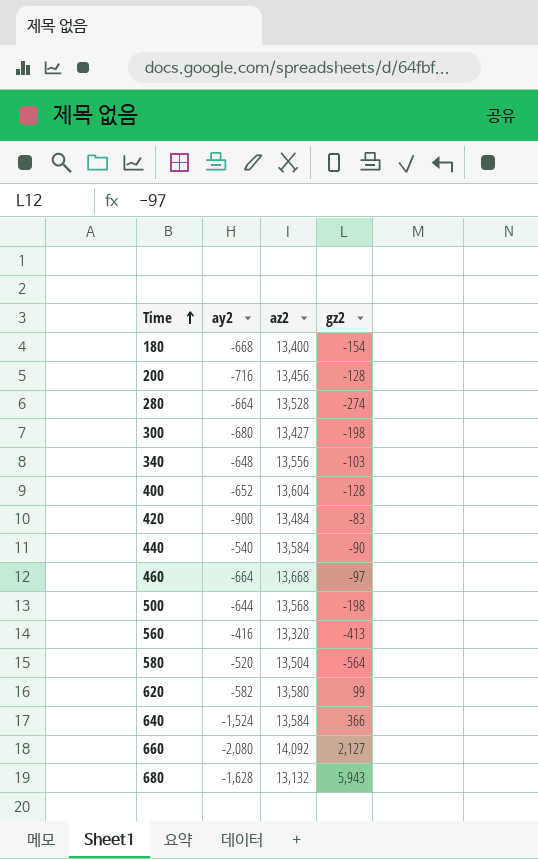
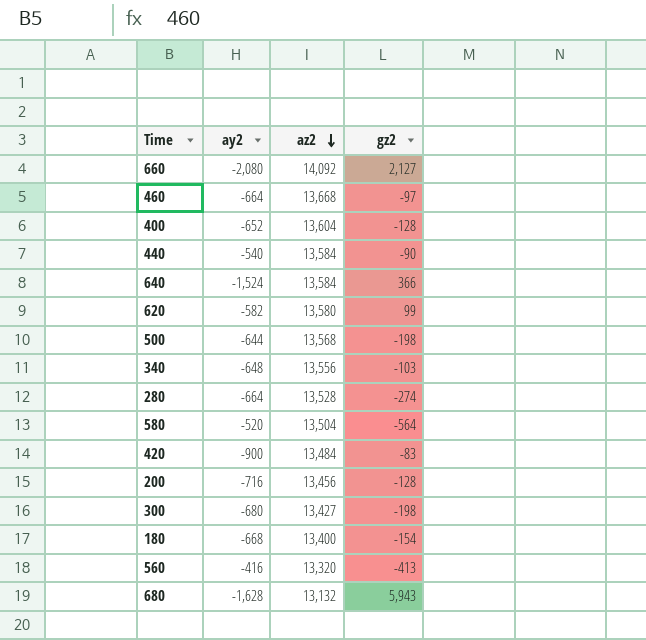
row order: Time ascending -> az2 descending

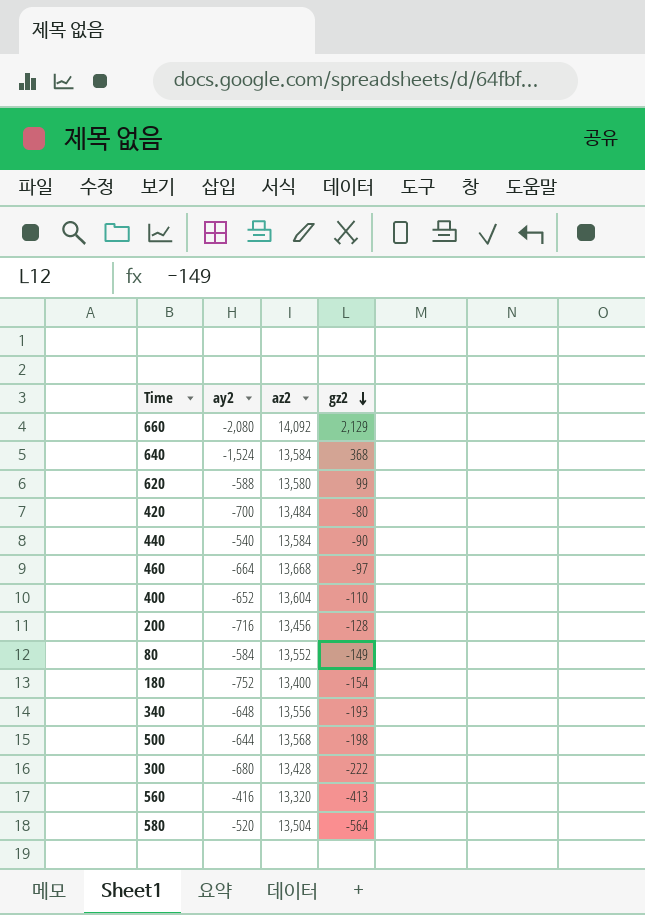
row order: az2 descending -> gz2 descending
row 280: -664 | 13,528 | -274 -> none
row 680: -1,628 | 13,132 | 5,943 -> none
660 | gz2: 2,127 -> 2,129
640 | gz2: 366 -> 368
620 | ay2: -582 -> -588
420 | ay2: -900 -> -700
420 | gz2: -83 -> -80
400 | gz2: -128 -> -110
row 80: none -> -584 | 13,552 | -149
180 | ay2: -668 -> -752
340 | gz2: -103 -> -193
300 | az2: 13,427 -> 13,428
300 | gz2: -198 -> -222

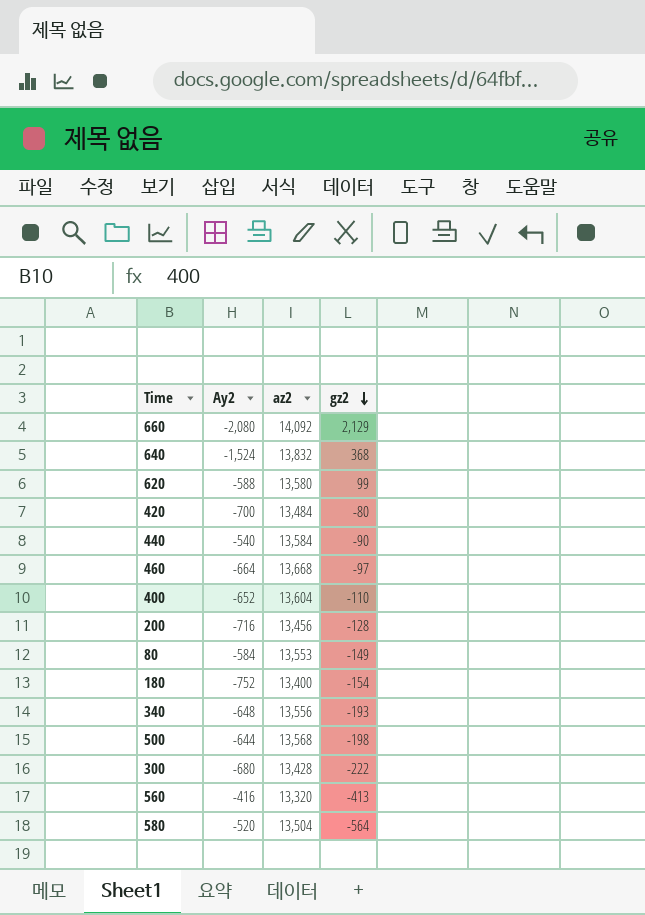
column name: ay2 -> Ay2
640 | az2: 13,584 -> 13,832
80 | az2: 13,552 -> 13,553

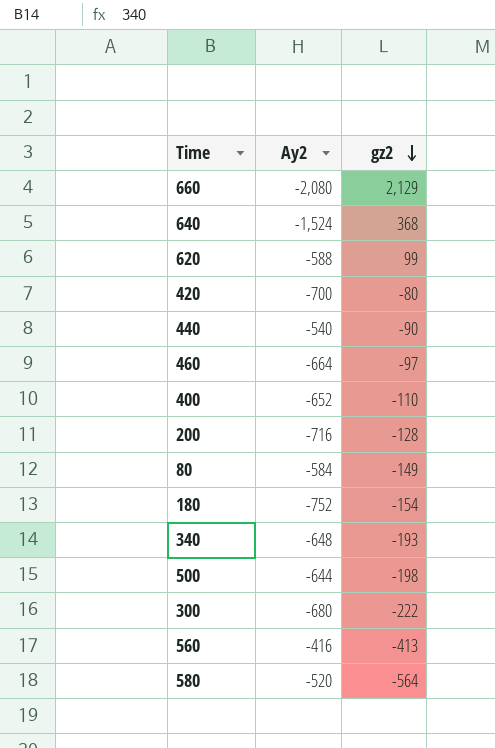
column az2 | position: 3 -> none

